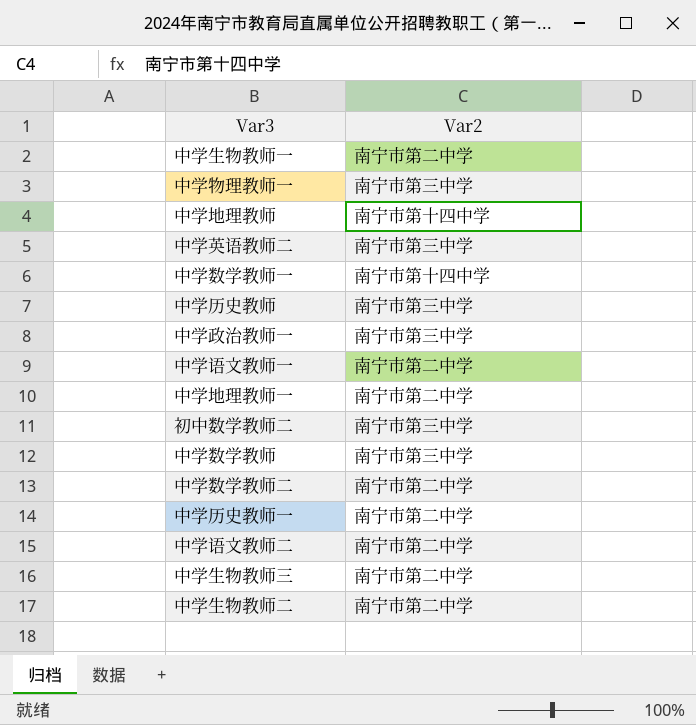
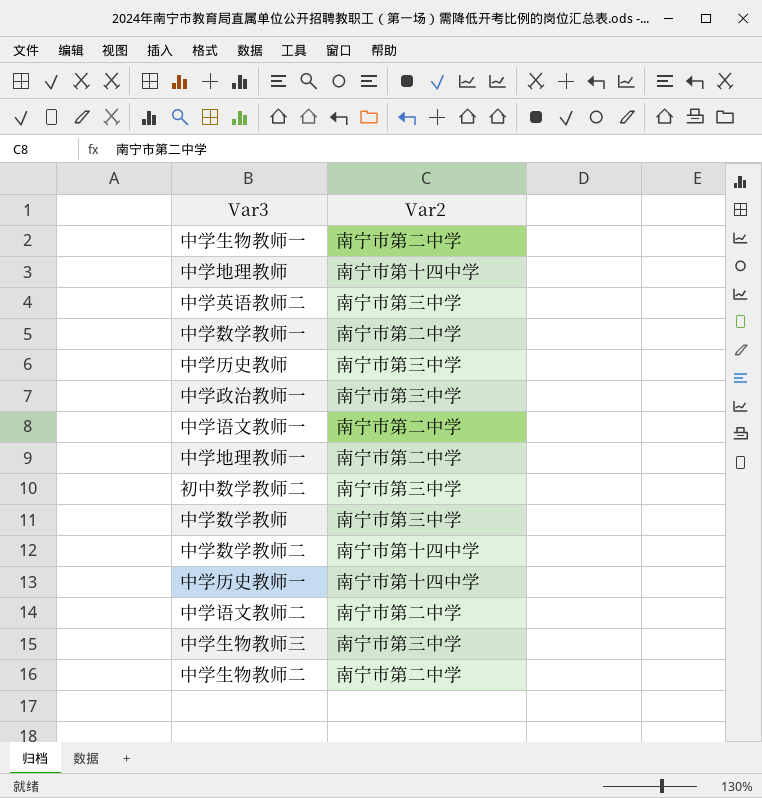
row 中学物理教师一: 南宁市第三中学 -> none
中学数学教师一 | Var2: 南宁市第十四中学 -> 南宁市第二中学
中学数学教师二 | Var2: 南宁市第二中学 -> 南宁市第十四中学
中学历史教师一 | Var2: 南宁市第二中学 -> 南宁市第十四中学
中学生物教师三 | Var2: 南宁市第二中学 -> 南宁市第三中学

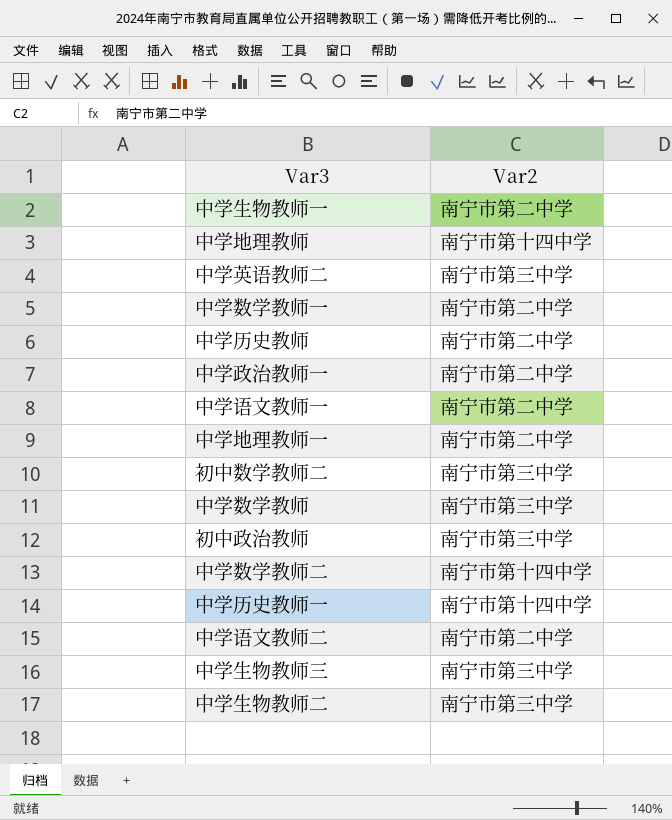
中学历史教师 | Var2: 南宁市第三中学 -> 南宁市第二中学
中学政治教师一 | Var2: 南宁市第三中学 -> 南宁市第二中学
row 初中政治教师: none -> 南宁市第三中学
中学生物教师二 | Var2: 南宁市第二中学 -> 南宁市第三中学

